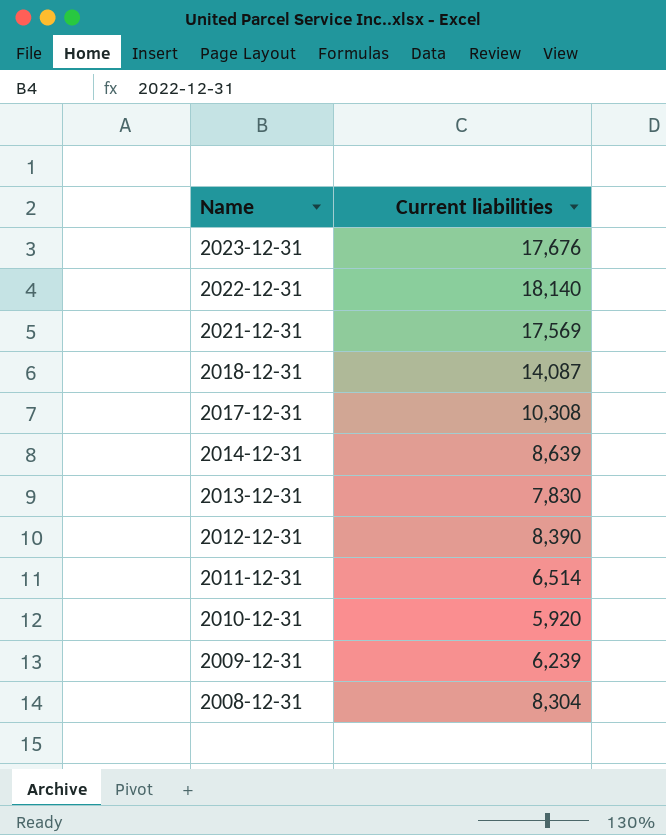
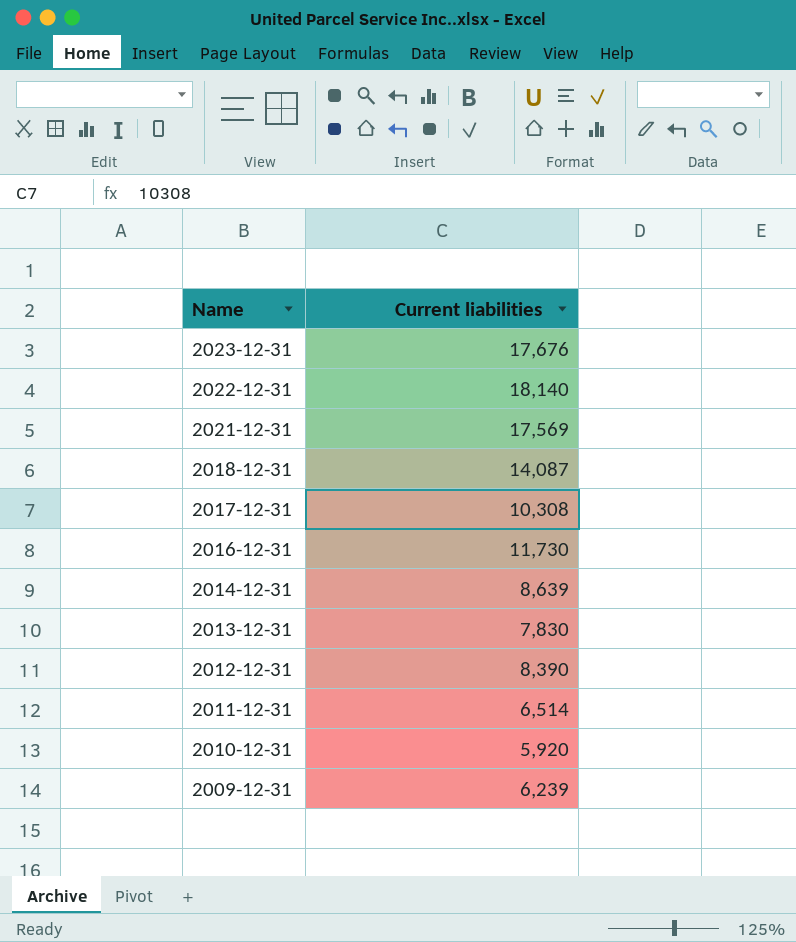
row 2008-12-31: 8,304 -> none
row 2016-12-31: none -> 11,730

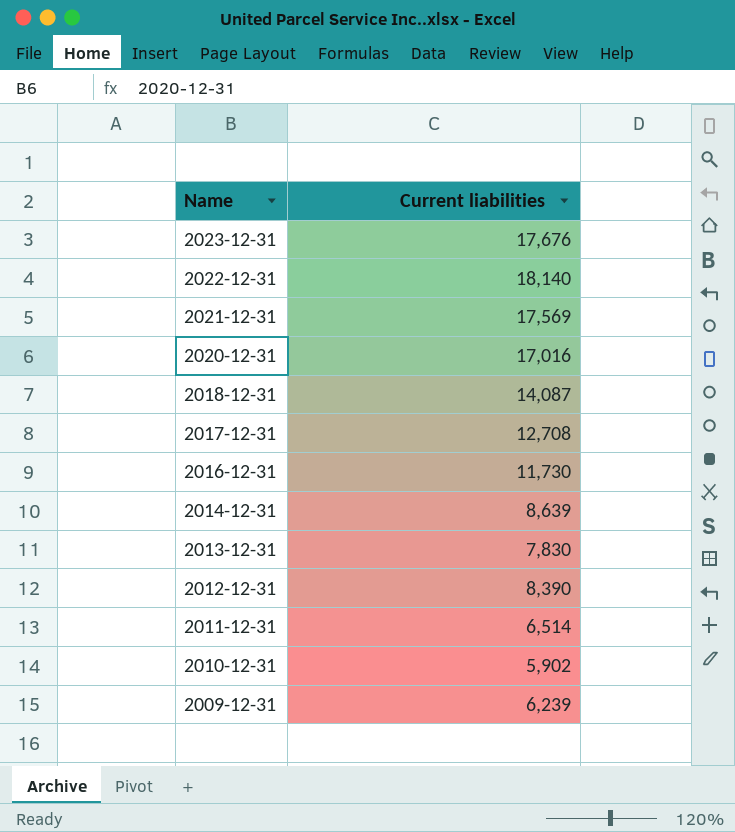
row 2020-12-31: none -> 17,016
2017-12-31 | Current liabilities: 10,308 -> 12,708
2010-12-31 | Current liabilities: 5,920 -> 5,902

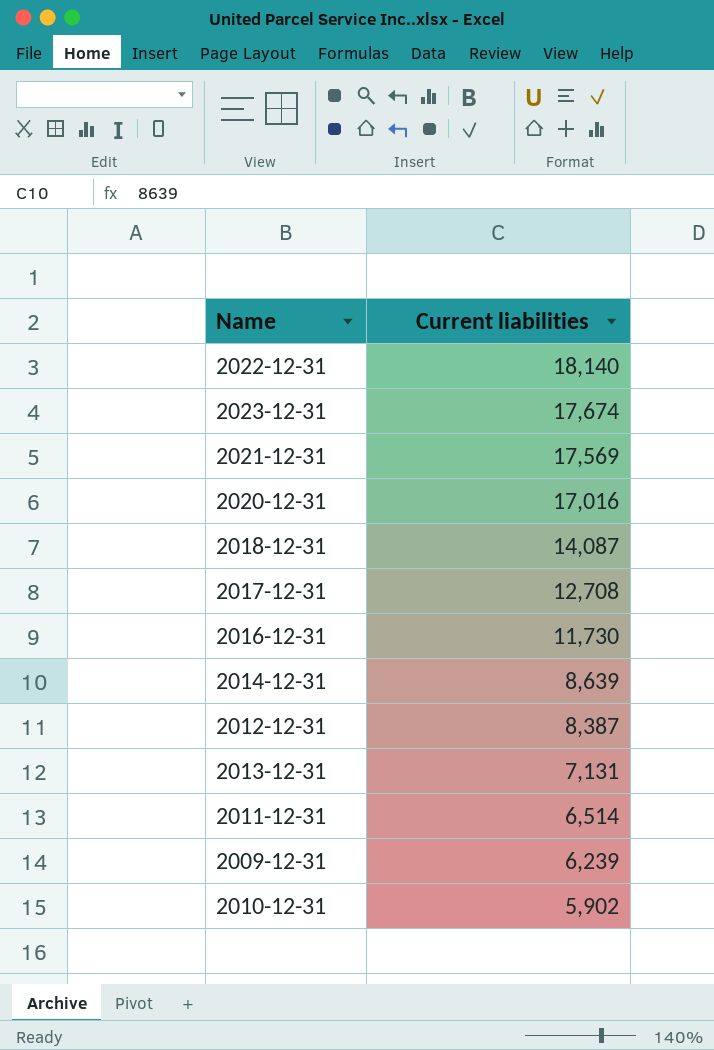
row order: Name descending -> Current liabilities descending
2023-12-31 | Current liabilities: 17,676 -> 17,674
2012-12-31 | Current liabilities: 8,390 -> 8,387
2013-12-31 | Current liabilities: 7,830 -> 7,131

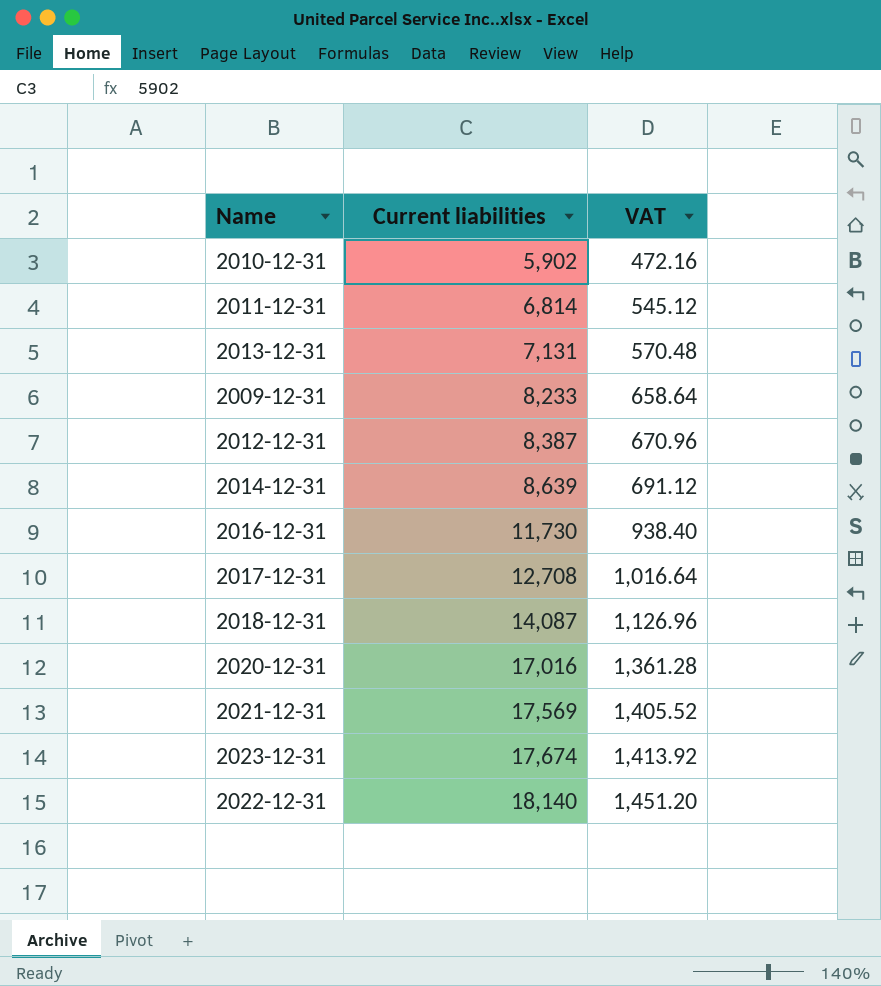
row order: Current liabilities descending -> Current liabilities ascending
column VAT | formula: none -> [Current liabilities] * 0.08
2011-12-31 | Current liabilities: 6,514 -> 6,814
2009-12-31 | Current liabilities: 6,239 -> 8,233

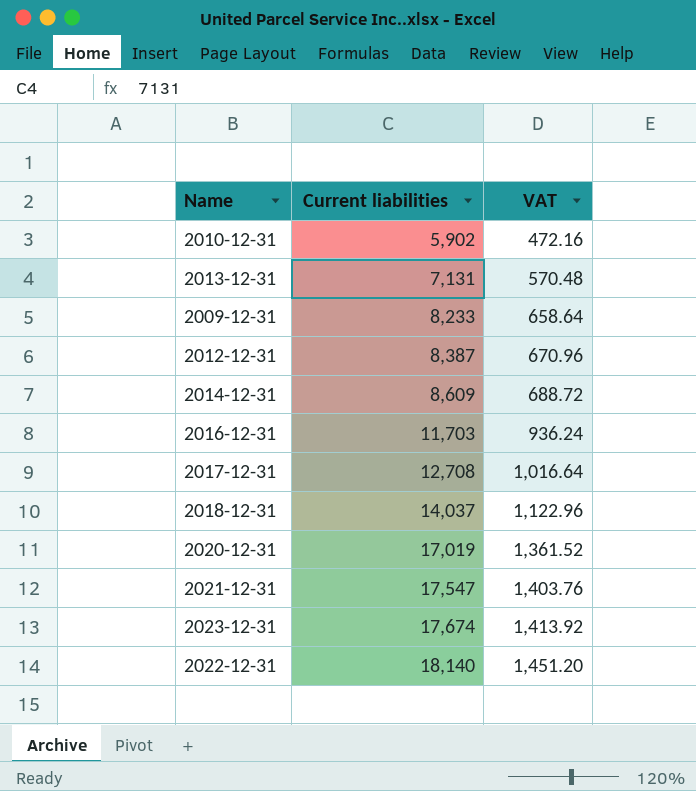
row 2011-12-31: 6,814 | 545.12 -> none
2014-12-31 | Current liabilities: 8,639 -> 8,609
2014-12-31 | VAT: 691.12 -> 688.72
2016-12-31 | Current liabilities: 11,730 -> 11,703
2016-12-31 | VAT: 938.40 -> 936.24
2018-12-31 | Current liabilities: 14,087 -> 14,037
2018-12-31 | VAT: 1,126.96 -> 1,122.96
2020-12-31 | Current liabilities: 17,016 -> 17,019
2020-12-31 | VAT: 1,361.28 -> 1,361.52
2021-12-31 | Current liabilities: 17,569 -> 17,547
2021-12-31 | VAT: 1,405.52 -> 1,403.76

